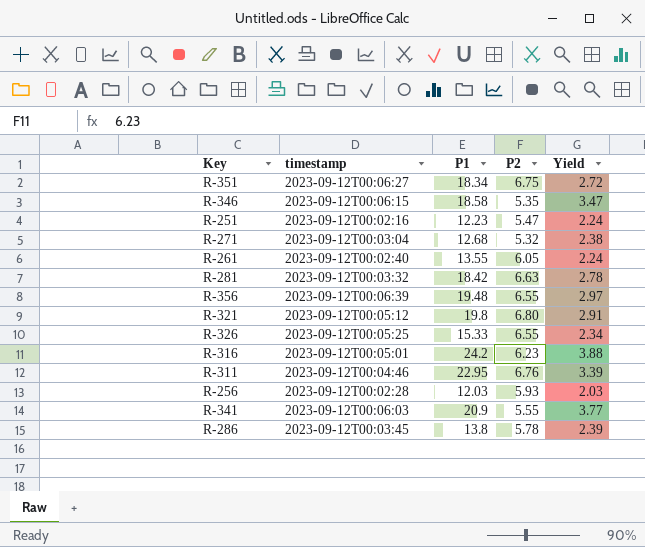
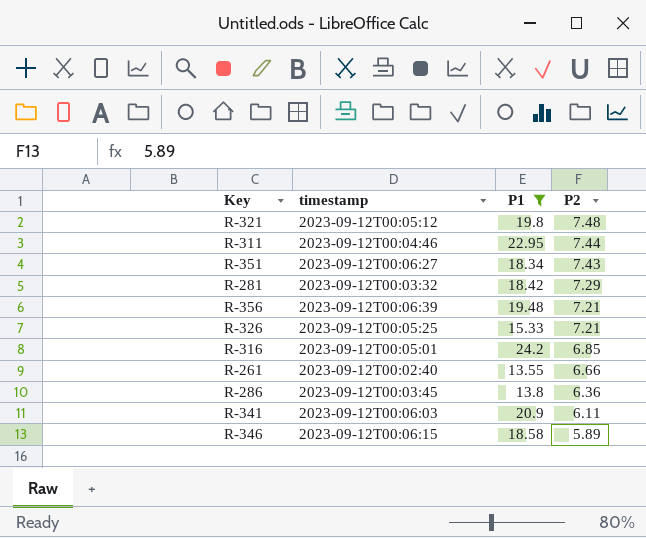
filter: none -> P1 >= 13.55
row order: none -> P2 descending
column Yield | formula: [P1] / [P2] -> none
R-321 | P2: 6.80 -> 7.48
R-311 | P2: 6.76 -> 7.44
R-351 | P2: 6.75 -> 7.43
R-281 | P2: 6.63 -> 7.29
R-356 | P2: 6.55 -> 7.21
R-326 | P2: 6.55 -> 7.21
R-316 | P2: 6.23 -> 6.85
R-261 | P2: 6.05 -> 6.66
R-286 | P2: 5.78 -> 6.36
R-341 | P2: 5.55 -> 6.11
R-346 | P2: 5.35 -> 5.89

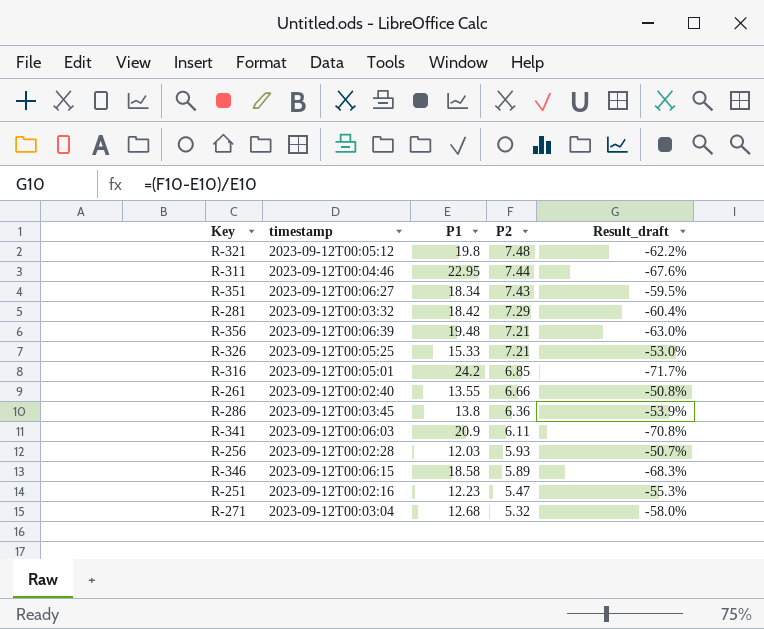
filter: P1 >= 13.55 -> none
column Result_draft | formula: none -> ([P2] - [P1]) / [P1]

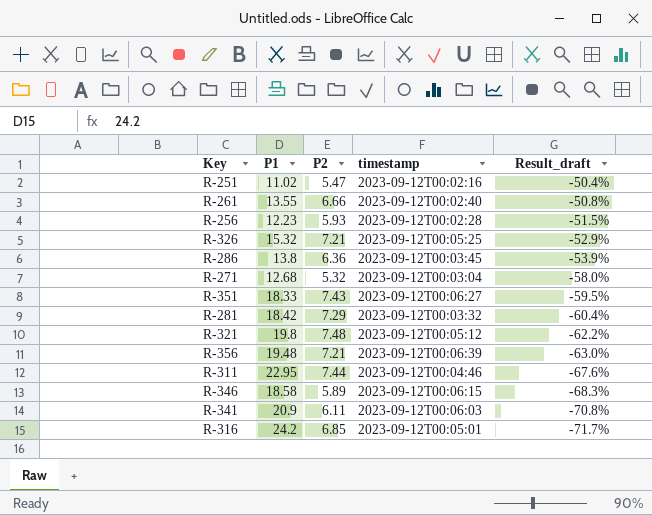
row order: P2 descending -> Result_draft descending
column timestamp | position: 2 -> 4
R-251 | P1: 12.23 -> 11.02
R-251 | Result_draft: -55.3% -> -50.4%
R-256 | P1: 12.03 -> 12.23
R-256 | Result_draft: -50.7% -> -51.5%
R-326 | P1: 15.33 -> 15.32
R-326 | Result_draft: -53.0% -> -52.9%
R-351 | P1: 18.34 -> 18.33

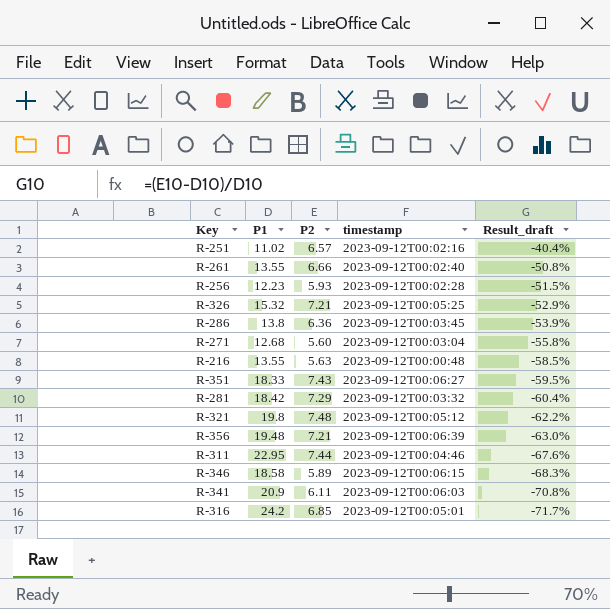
R-251 | P2: 5.47 -> 6.57
R-251 | Result_draft: -50.4% -> -40.4%
R-271 | P2: 5.32 -> 5.60
R-271 | Result_draft: -58.0% -> -55.8%
row R-216: none -> 13.55 | 5.63 | 2023-09-12T00:00:48 | -58.5%

